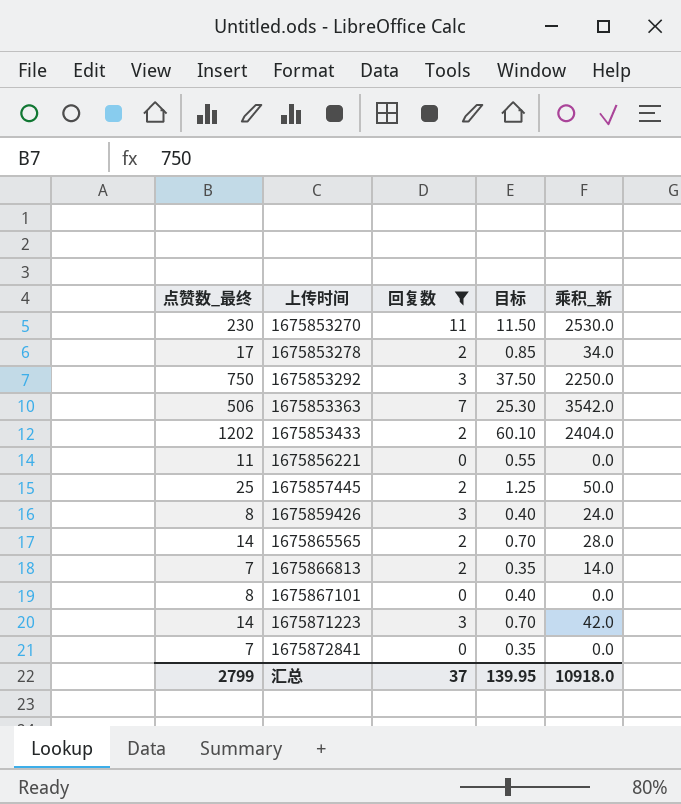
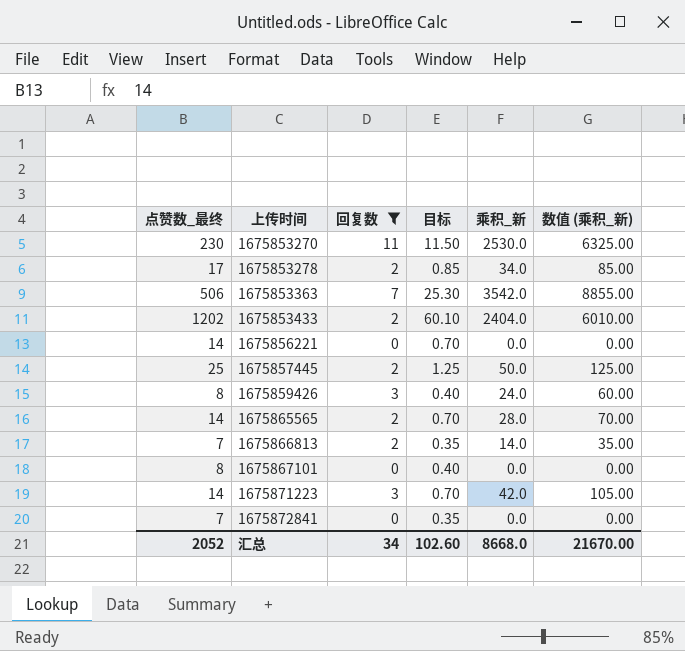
column 数值 (乘积_新) | formula: none -> [乘积_新] * 2.5
row 1675853292: 750 | 3 | 37.50 | 2250.0 -> none
1675856221 | 点赞数_最终: 11 -> 14
1675856221 | 目标: 0.55 -> 0.70
汇总 | 点赞数_最终: 2799 -> 2052
汇总 | 回复数: 37 -> 34
汇总 | 目标: 139.95 -> 102.60
汇总 | 乘积_新: 10918.0 -> 8668.0

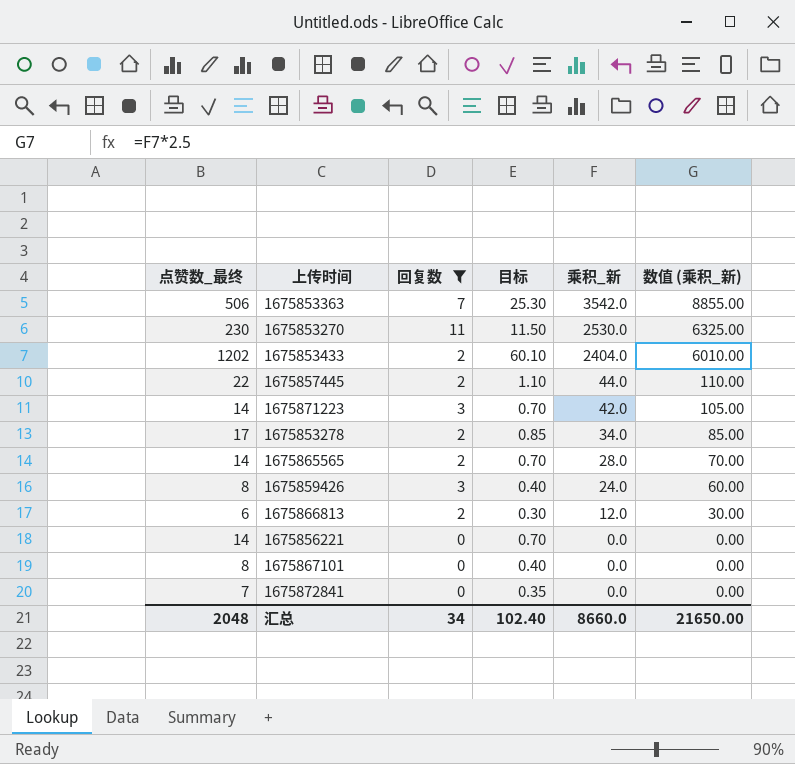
row order: 上传时间 ascending -> 乘积_新 descending
1675857445 | 点赞数_最终: 25 -> 22
1675857445 | 目标: 1.25 -> 1.10
1675857445 | 乘积_新: 50.0 -> 44.0
1675857445 | 数值 (乘积_新): 125.00 -> 110.00
1675866813 | 点赞数_最终: 7 -> 6
1675866813 | 目标: 0.35 -> 0.30
1675866813 | 乘积_新: 14.0 -> 12.0
1675866813 | 数值 (乘积_新): 35.00 -> 30.00
汇总 | 点赞数_最终: 2052 -> 2048
汇总 | 目标: 102.60 -> 102.40
汇总 | 乘积_新: 8668.0 -> 8660.0
汇总 | 数值 (乘积_新): 21670.00 -> 21650.00

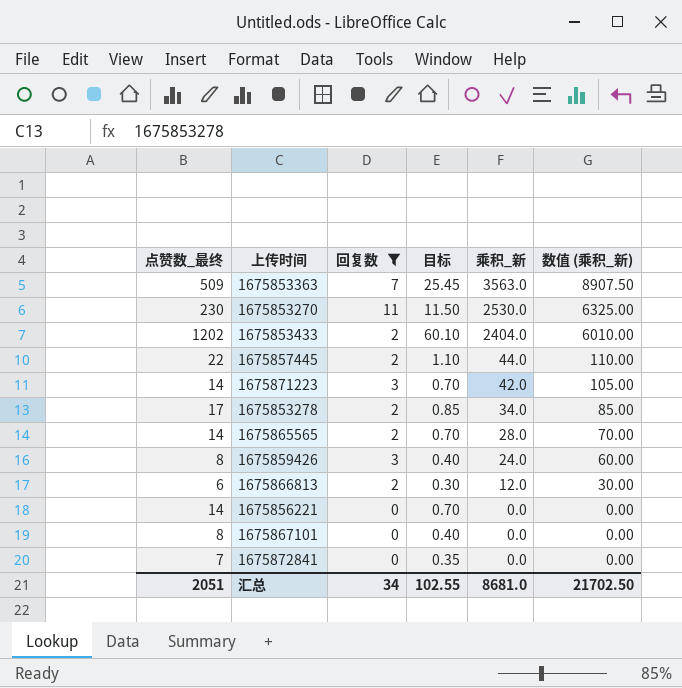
1675853363 | 点赞数_最终: 506 -> 509
1675853363 | 目标: 25.30 -> 25.45
1675853363 | 乘积_新: 3542.0 -> 3563.0
1675853363 | 数值 (乘积_新): 8855.00 -> 8907.50
汇总 | 点赞数_最终: 2048 -> 2051
汇总 | 目标: 102.40 -> 102.55
汇总 | 乘积_新: 8660.0 -> 8681.0
汇总 | 数值 (乘积_新): 21650.00 -> 21702.50

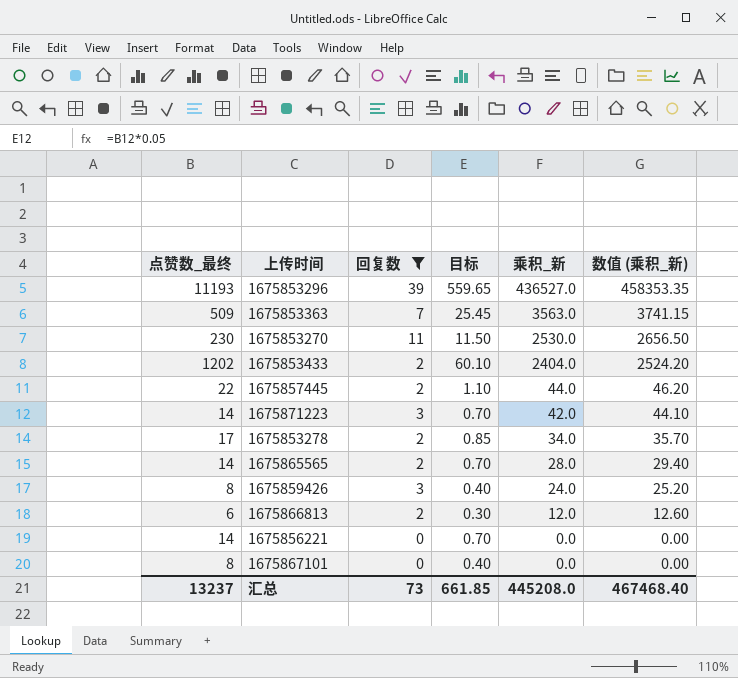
column 数值 (乘积_新) | formula: [乘积_新] * 2.5 -> [乘积_新] * 1.05
row 1675872841: 7 | 0 | 0.35 | 0.0 | 0.00 -> none
row 1675853296: none -> 11193 | 39 | 559.65 | 436527.0 | 458353.35
汇总 | 点赞数_最终: 2051 -> 13237
汇总 | 回复数: 34 -> 73
汇总 | 目标: 102.55 -> 661.85
汇总 | 乘积_新: 8681.0 -> 445208.0
汇总 | 数值 (乘积_新): 21702.50 -> 467468.40

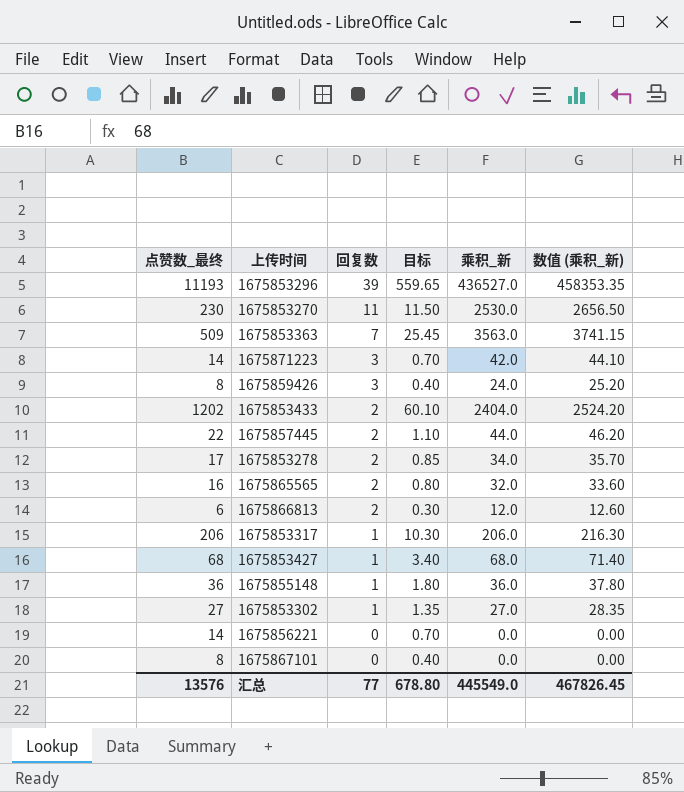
filter: 回复数 != 1 -> none
row order: 乘积_新 descending -> 回复数 descending
1675865565 | 点赞数_最终: 14 -> 16
1675865565 | 目标: 0.70 -> 0.80
1675865565 | 乘积_新: 28.0 -> 32.0
1675865565 | 数值 (乘积_新): 29.40 -> 33.60
汇总 | 点赞数_最终: 13237 -> 13576
汇总 | 回复数: 73 -> 77
汇总 | 目标: 661.85 -> 678.80
汇总 | 乘积_新: 445208.0 -> 445549.0
汇总 | 数值 (乘积_新): 467468.40 -> 467826.45

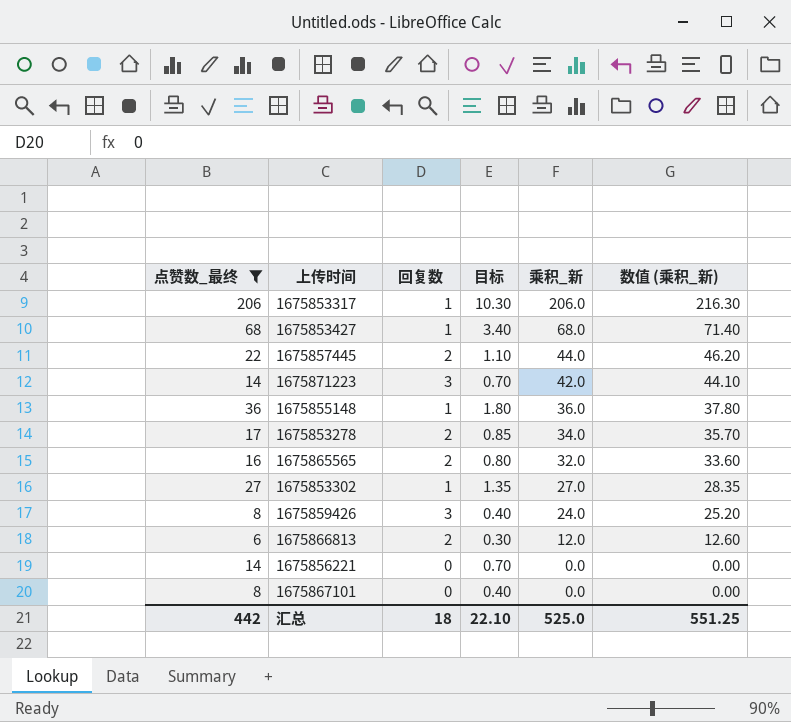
filter: none -> 点赞数_最终 <= 206
row order: 回复数 descending -> 乘积_新 descending
汇总 | 点赞数_最终: 13576 -> 442
汇总 | 回复数: 77 -> 18
汇总 | 目标: 678.80 -> 22.10
汇总 | 乘积_新: 445549.0 -> 525.0
汇总 | 数值 (乘积_新): 467826.45 -> 551.25

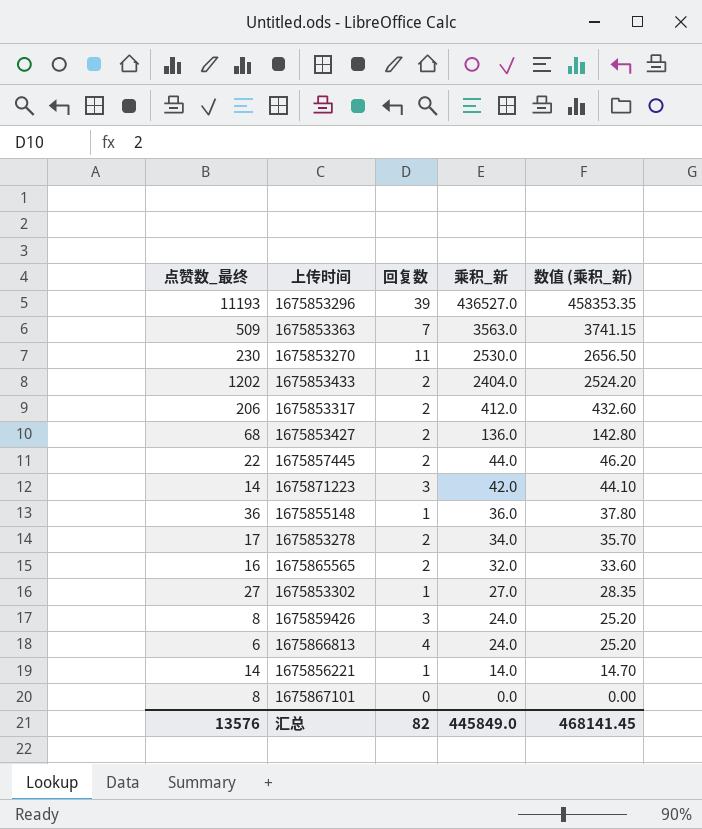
filter: 点赞数_最终 <= 206 -> none
column 目标 | formula: [点赞数_最终] * 0.05 -> none
1675853317 | 回复数: 1 -> 2
1675853317 | 乘积_新: 206.0 -> 412.0
1675853317 | 数值 (乘积_新): 216.30 -> 432.60
1675853427 | 回复数: 1 -> 2
1675853427 | 乘积_新: 68.0 -> 136.0
1675853427 | 数值 (乘积_新): 71.40 -> 142.80
1675866813 | 回复数: 2 -> 4
1675866813 | 乘积_新: 12.0 -> 24.0
1675866813 | 数值 (乘积_新): 12.60 -> 25.20
1675856221 | 回复数: 0 -> 1
1675856221 | 乘积_新: 0.0 -> 14.0
1675856221 | 数值 (乘积_新): 0.00 -> 14.70
汇总 | 点赞数_最终: 442 -> 13576
汇总 | 回复数: 18 -> 82
汇总 | 乘积_新: 525.0 -> 445849.0
汇总 | 数值 (乘积_新): 551.25 -> 468141.45

